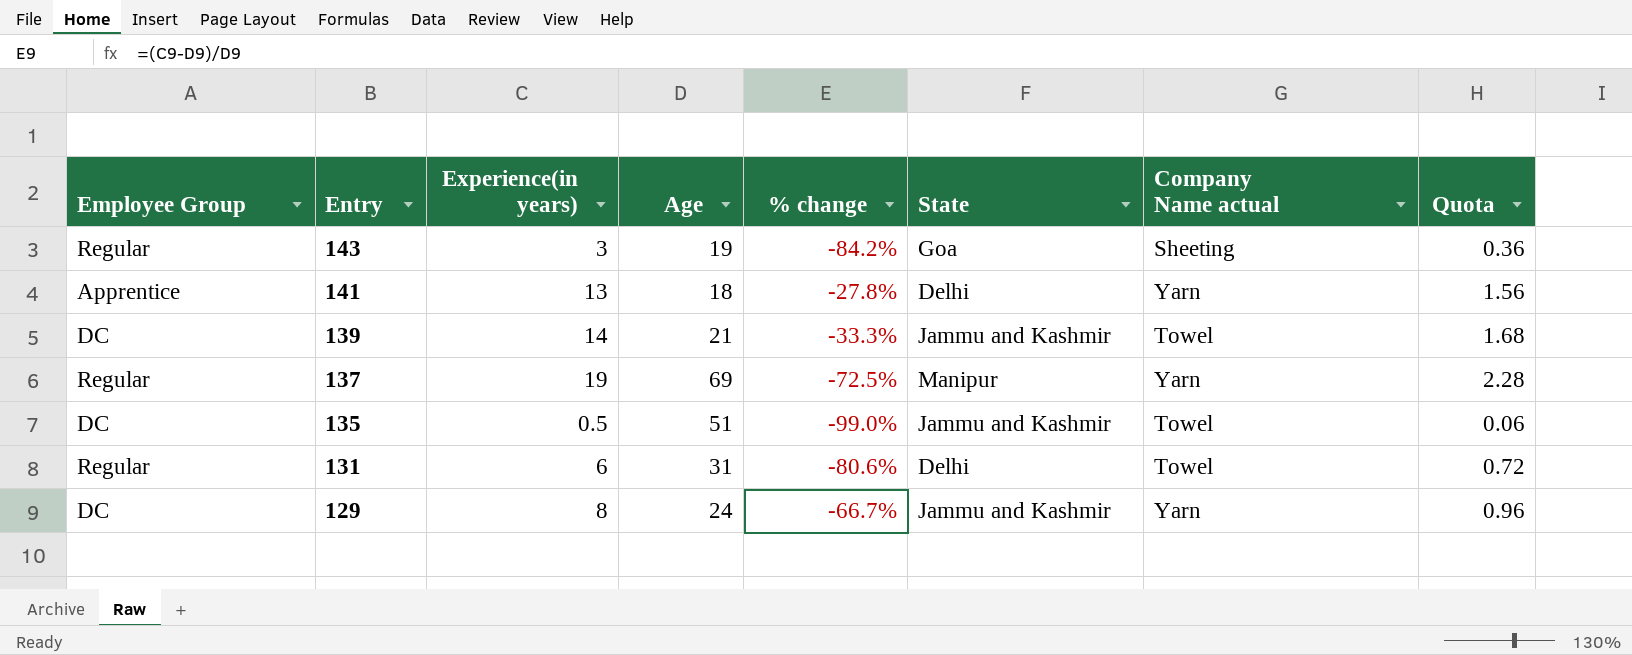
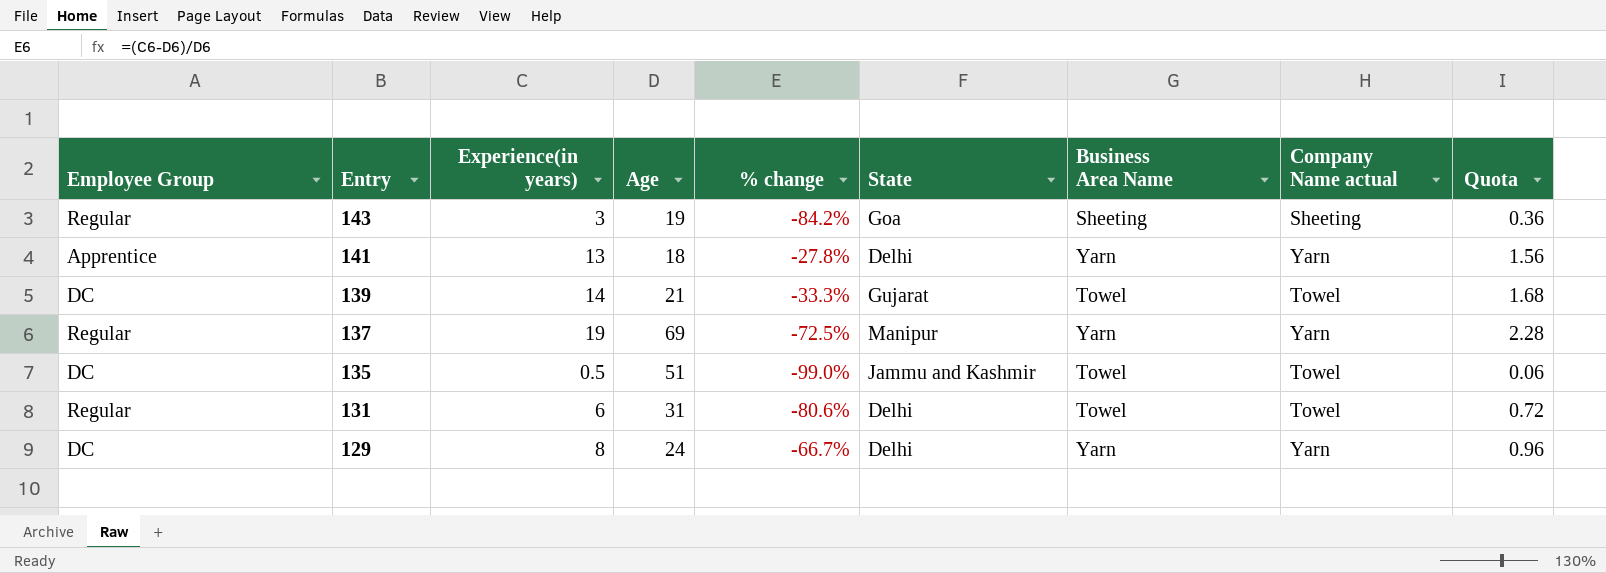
column Business Area Name | position: none -> 7
139 | State: Jammu and Kashmir -> Gujarat
129 | State: Jammu and Kashmir -> Delhi

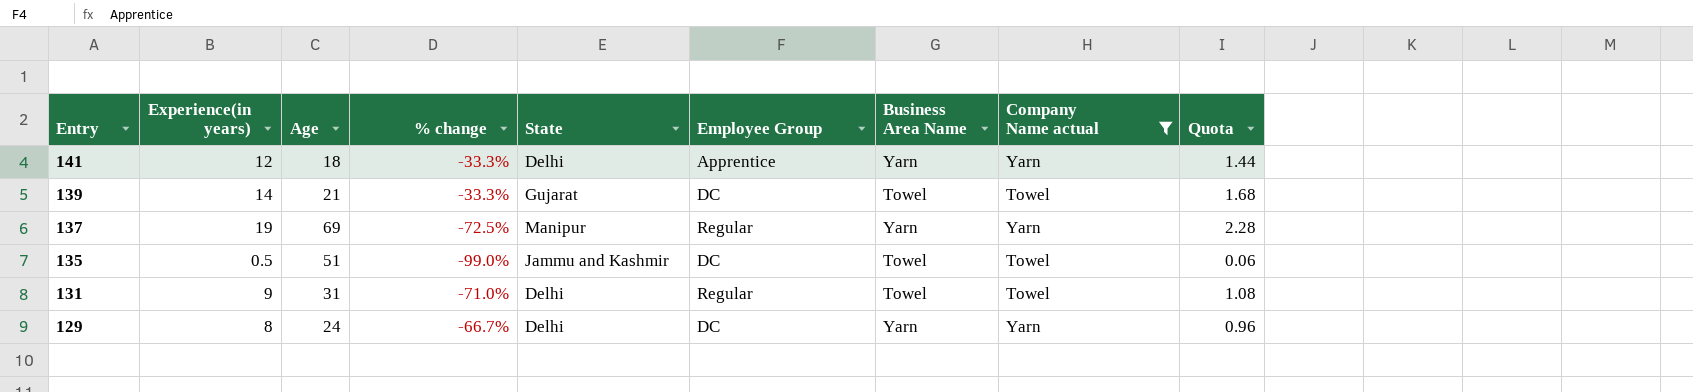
filter: none -> Company Name actual != Sheeting
column Employee Group | position: 1 -> 6
141 | Experience(in years): 13 -> 12
141 | % change: -27.8% -> -33.3%
141 | Quota: 1.56 -> 1.44
131 | Experience(in years): 6 -> 9
131 | % change: -80.6% -> -71.0%
131 | Quota: 0.72 -> 1.08

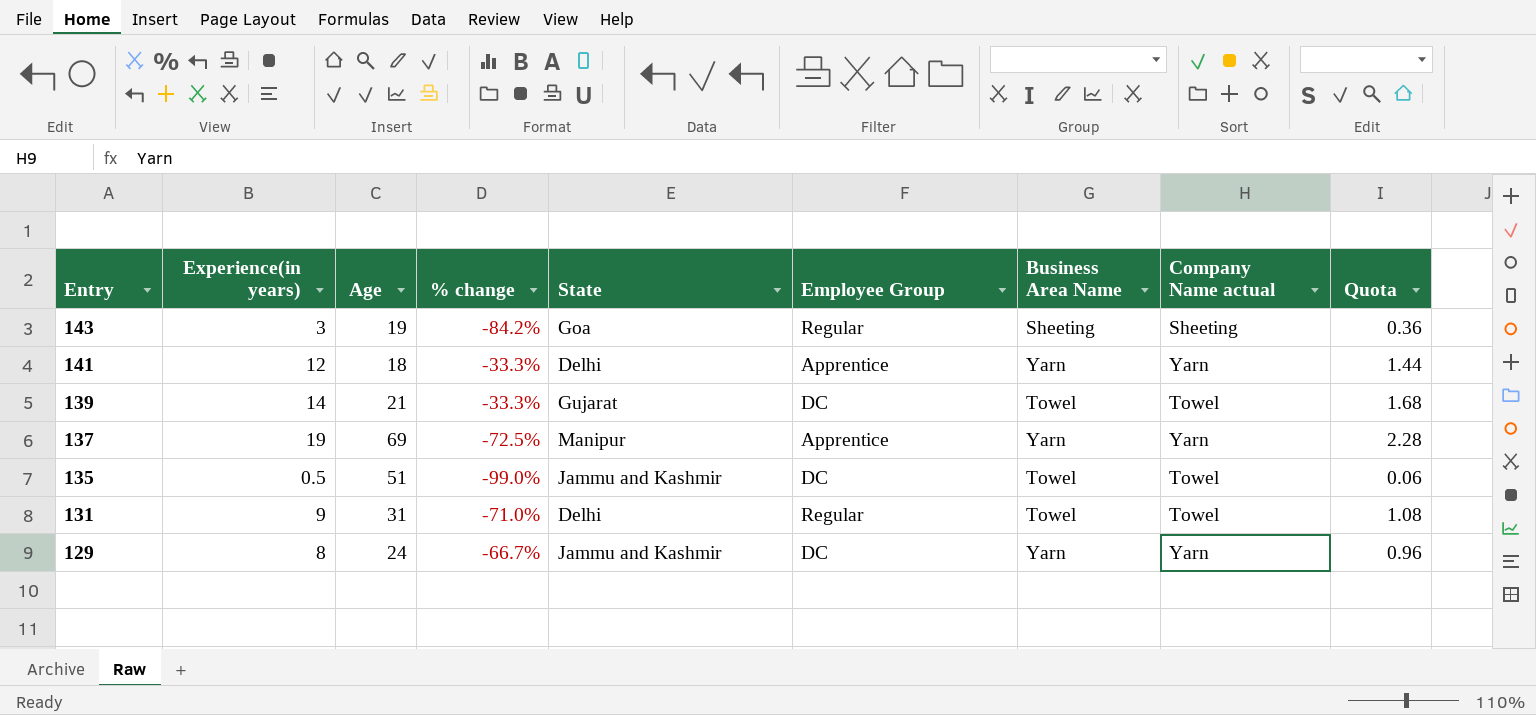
filter: Company Name actual != Sheeting -> none
137 | Employee Group: Regular -> Apprentice
129 | State: Delhi -> Jammu and Kashmir

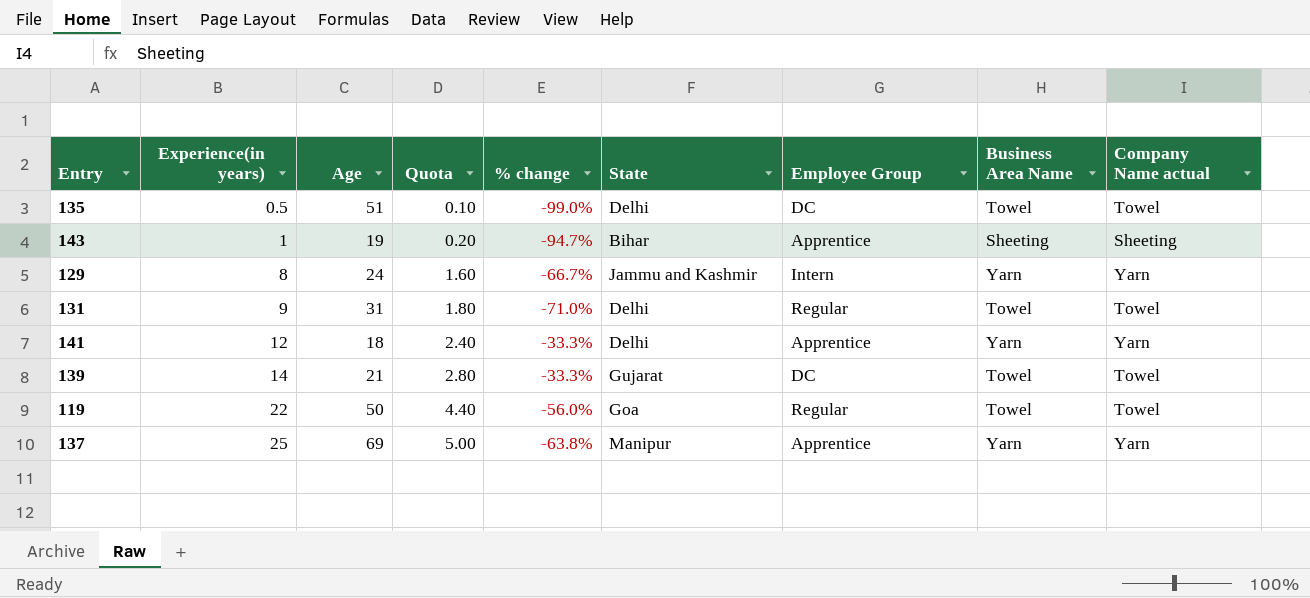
row order: Entry descending -> Experience(in years) ascending
column Quota | formula: [Experience(in years)] * 0.12 -> [Experience(in years)] * 0.2
column Quota | position: 9 -> 4
135 | State: Jammu and Kashmir -> Delhi
143 | Experience(in years): 3 -> 1
143 | % change: -84.2% -> -94.7%
143 | State: Goa -> Bihar
143 | Employee Group: Regular -> Apprentice
129 | Employee Group: DC -> Intern
row 119: none -> 22 | 50 | 4.40 | -56.0% | Goa | Regular | Towel | Towel
137 | Experience(in years): 19 -> 25
137 | % change: -72.5% -> -63.8%

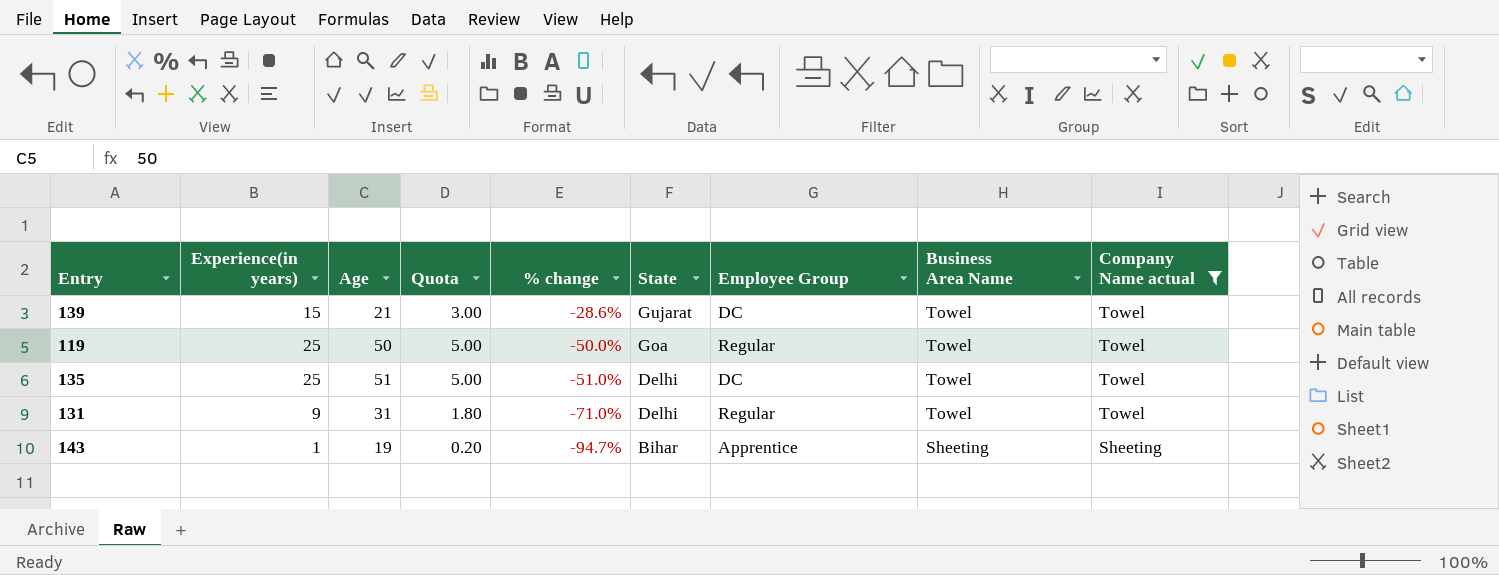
filter: none -> Company Name actual != Yarn
row order: Experience(in years) ascending -> % change descending
139 | Experience(in years): 14 -> 15
139 | Quota: 2.80 -> 3.00
139 | % change: -33.3% -> -28.6%
119 | Experience(in years): 22 -> 25
119 | Quota: 4.40 -> 5.00
119 | % change: -56.0% -> -50.0%
135 | Experience(in years): 0.5 -> 25
135 | Quota: 0.10 -> 5.00
135 | % change: -99.0% -> -51.0%

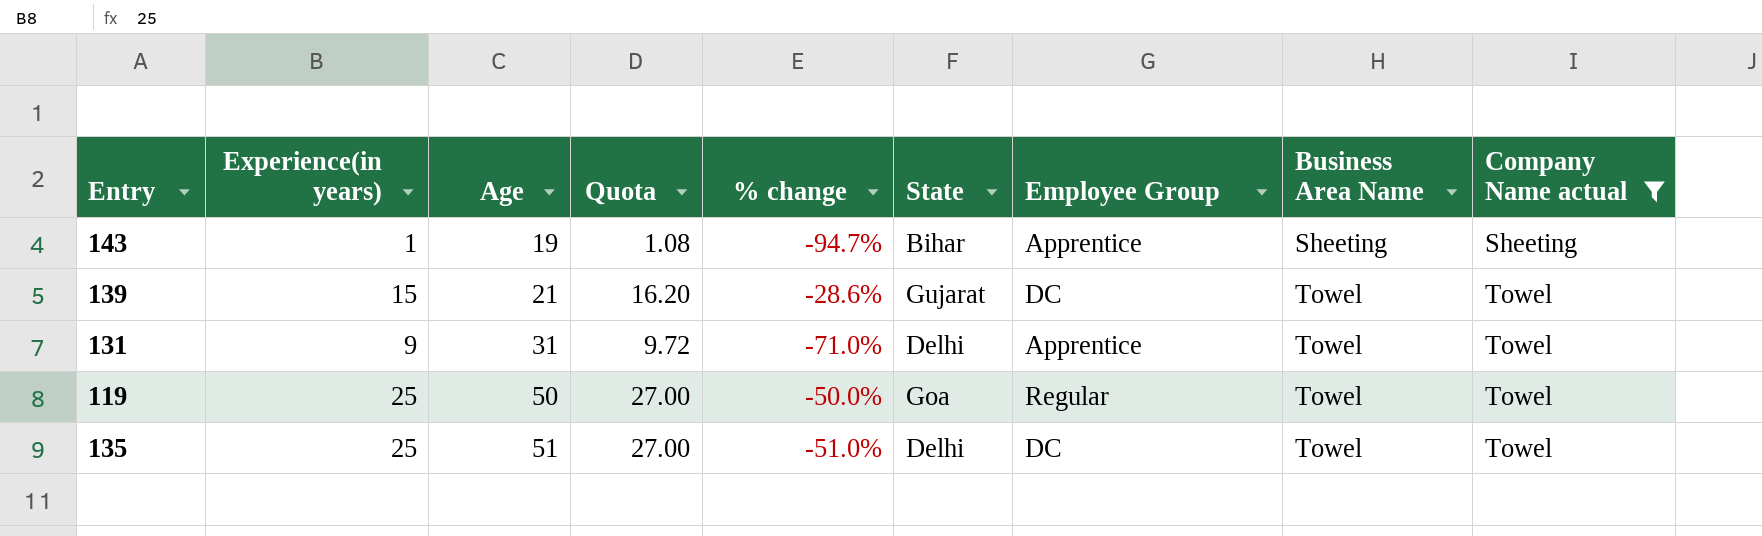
row order: % change descending -> Age ascending
column Quota | formula: [Experience(in years)] * 0.2 -> [Experience(in years)] * 1.08
131 | Employee Group: Regular -> Apprentice

